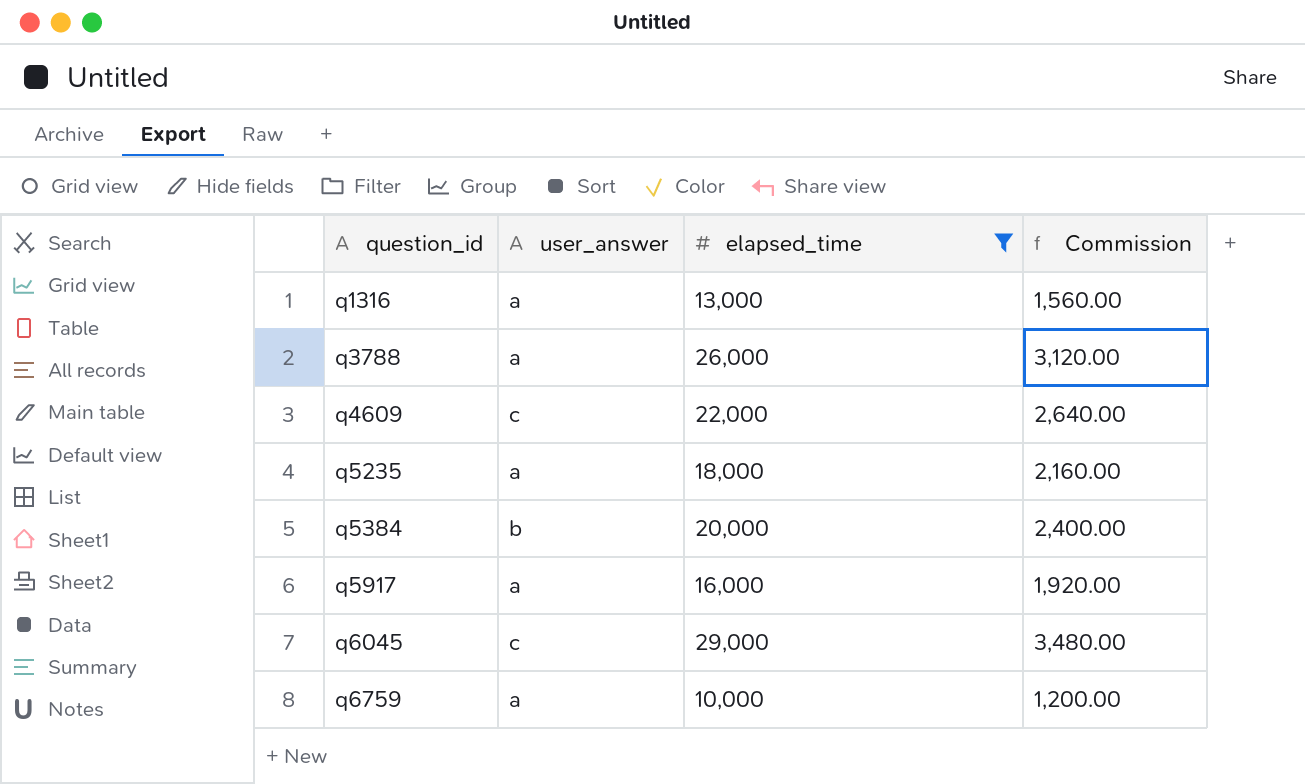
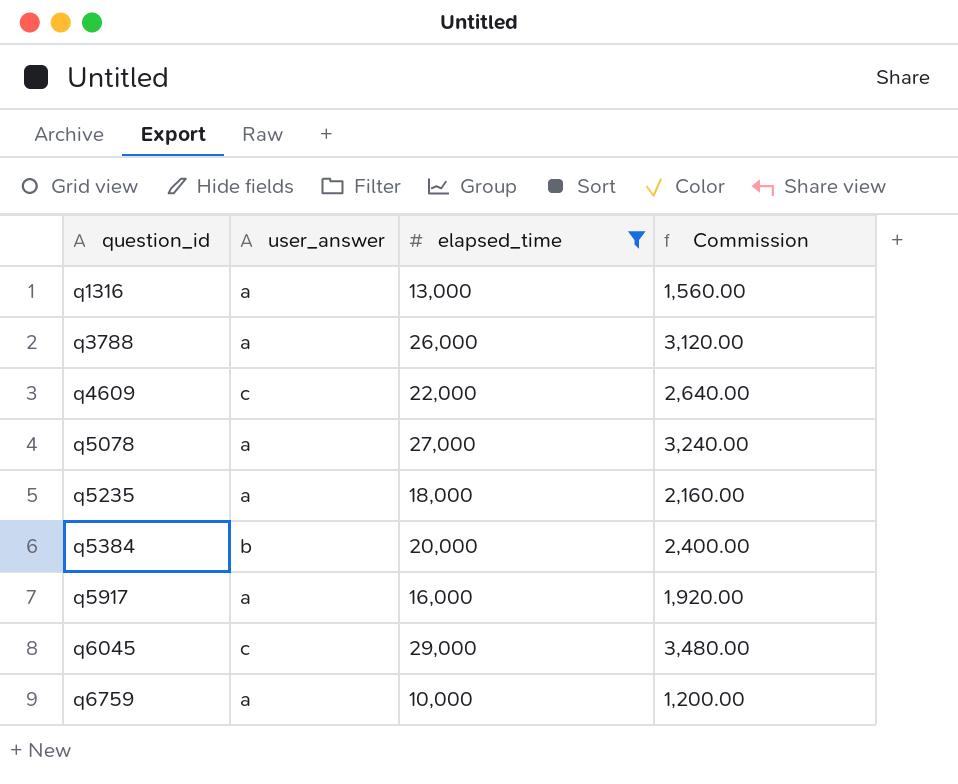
row q5078: none -> a | 27,000 | 3,240.00

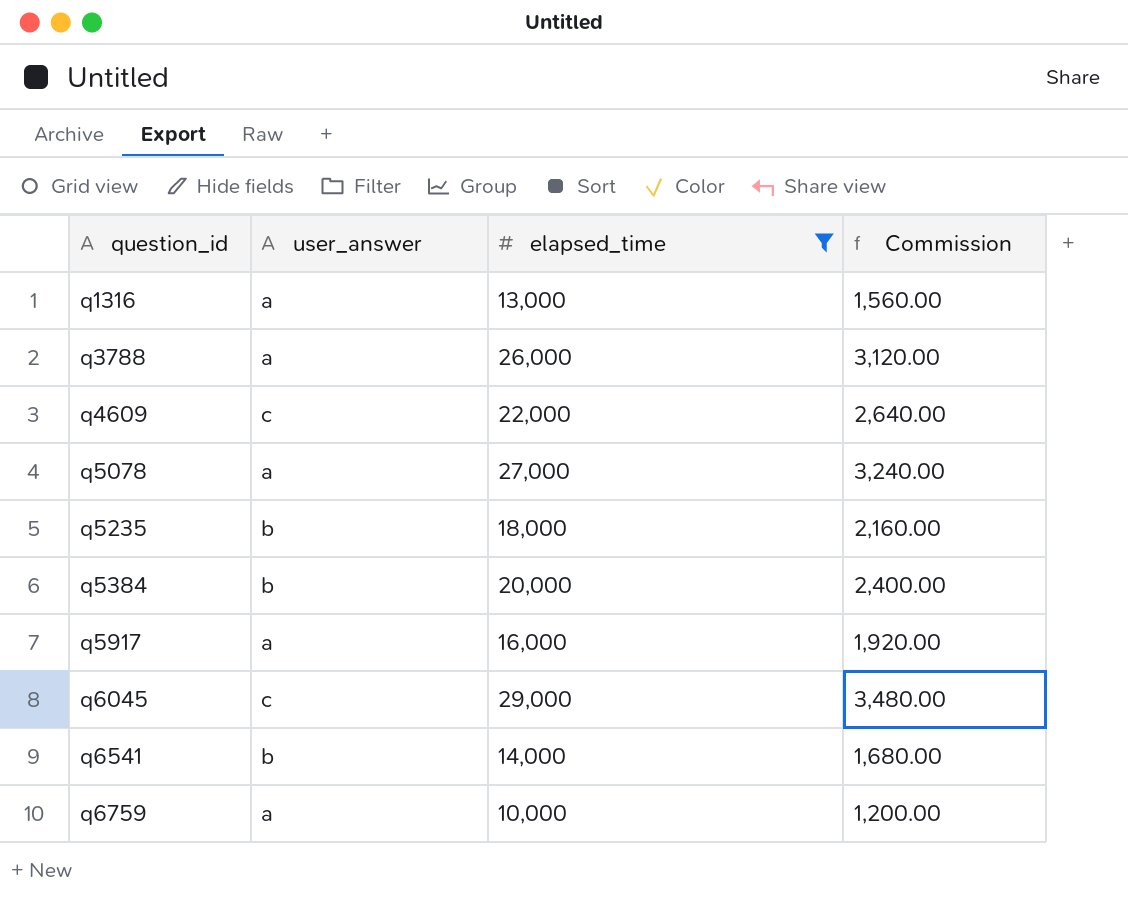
q5235 | user_answer: a -> b
row q6541: none -> b | 14,000 | 1,680.00

